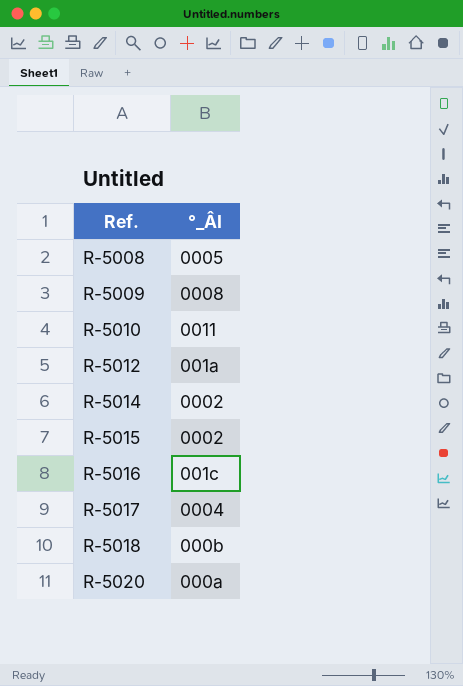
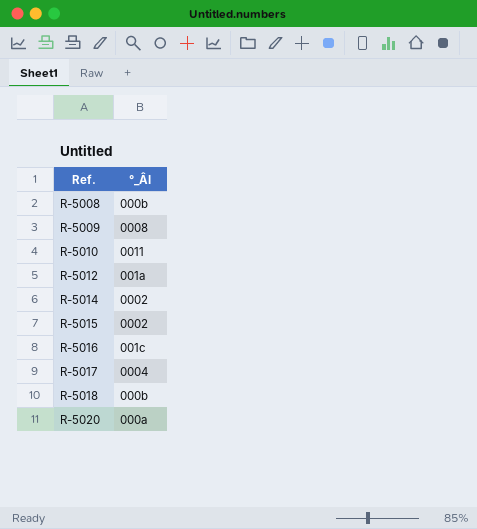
R-5008 | °_ÂI: 0005 -> 000b

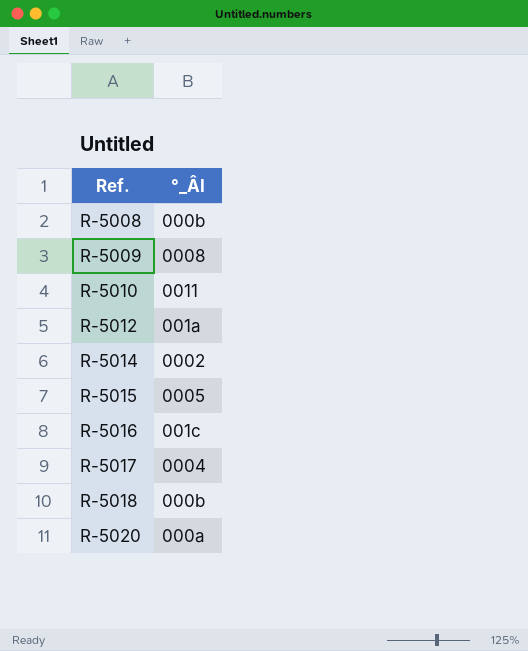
R-5015 | °_ÂI: 0002 -> 0005

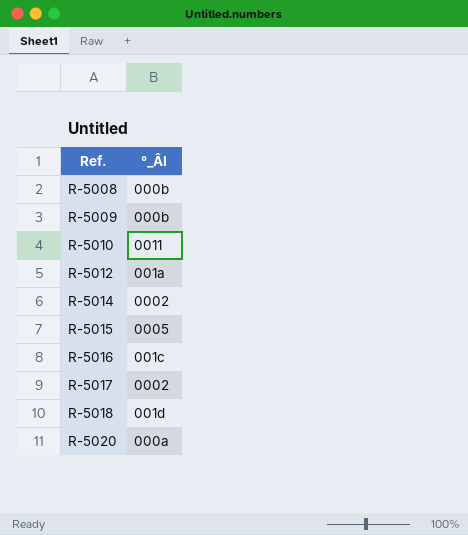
R-5009 | °_ÂI: 0008 -> 000b
R-5017 | °_ÂI: 0004 -> 0002
R-5018 | °_ÂI: 000b -> 001d

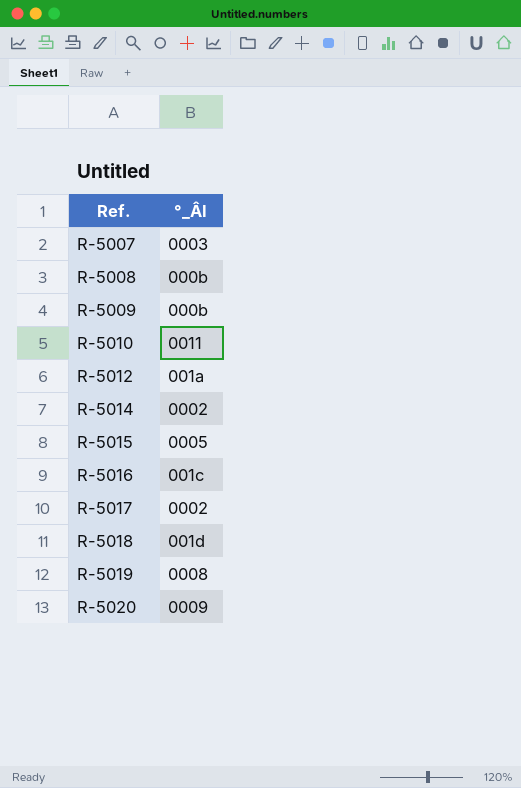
row R-5007: none -> 0003
row R-5019: none -> 0008
R-5020 | °_ÂI: 000a -> 0009

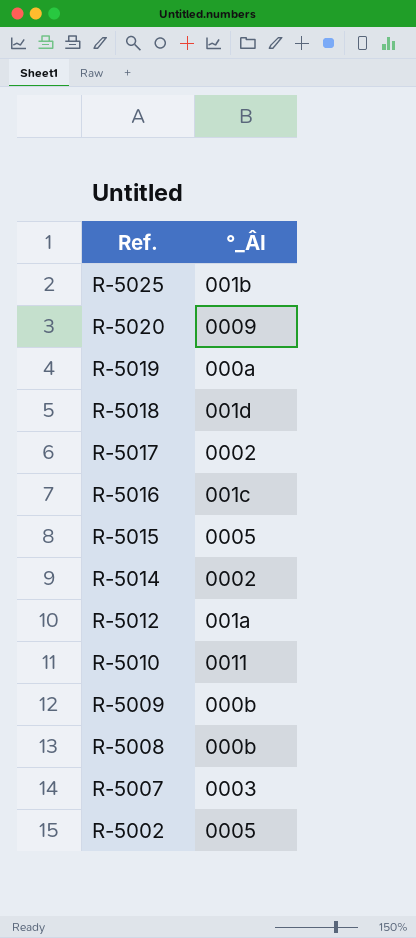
row order: Ref. ascending -> Ref. descending
row R-5025: none -> 001b
R-5019 | °_ÂI: 0008 -> 000a
row R-5002: none -> 0005

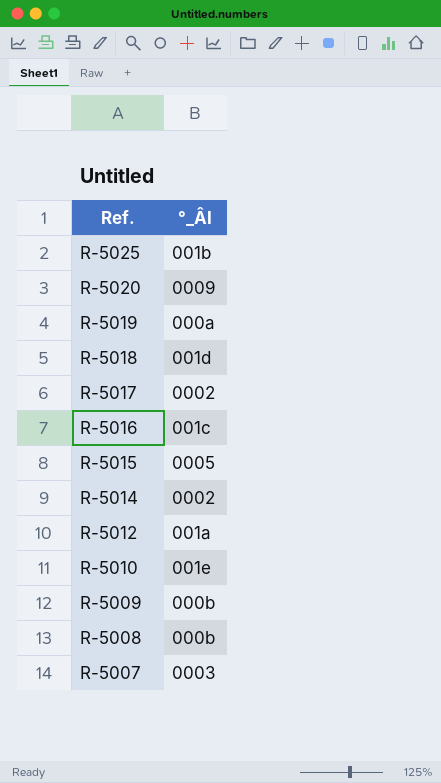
row R-5002: 0005 -> none
R-5010 | °_ÂI: 0011 -> 001e

